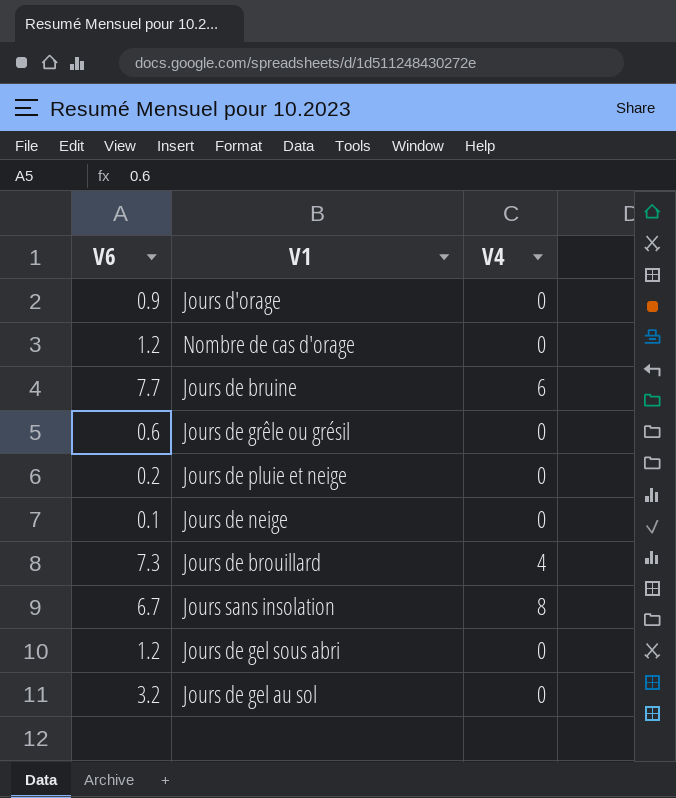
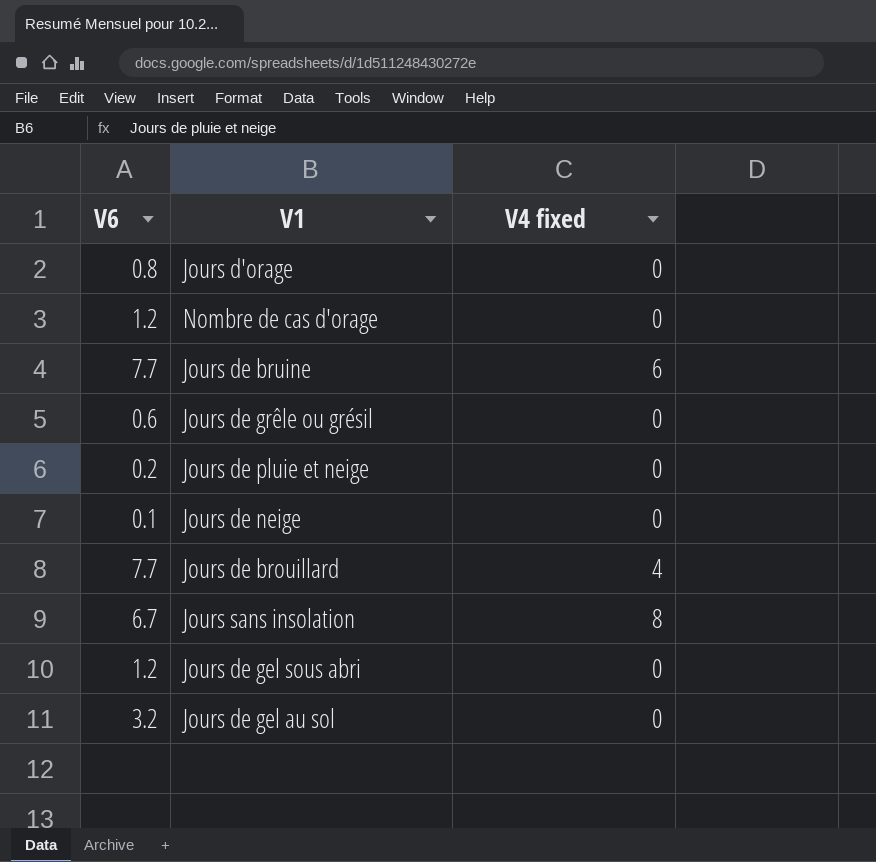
column name: V4 -> V4 fixed
Jours d'orage | V6: 0.9 -> 0.8
Jours de brouillard | V6: 7.3 -> 7.7

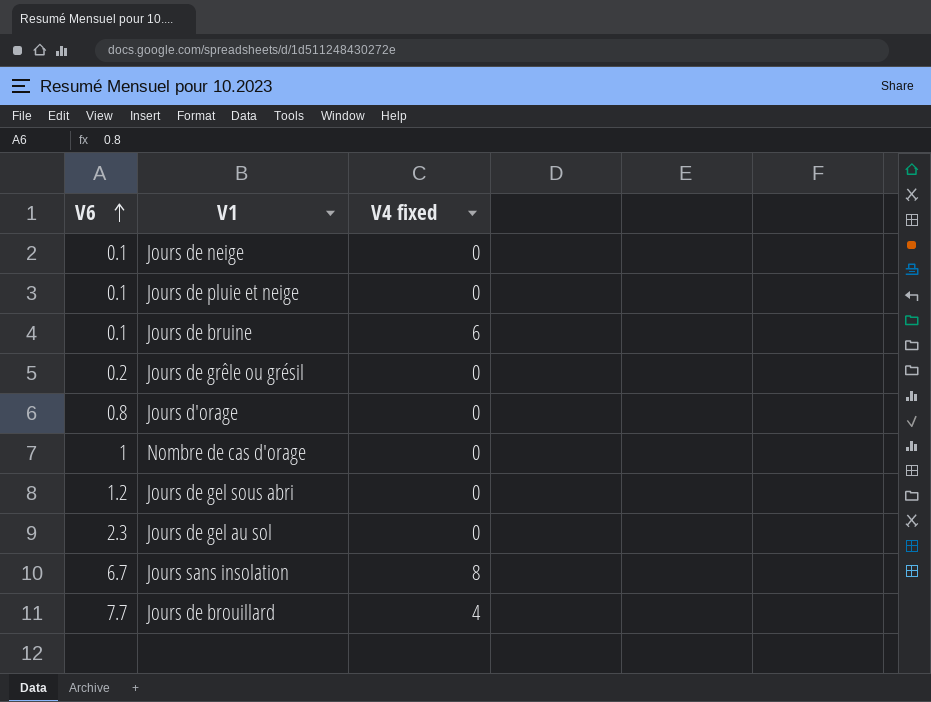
row order: none -> V6 ascending
Jours de pluie et neige | V6: 0.2 -> 0.1
Jours de bruine | V6: 7.7 -> 0.1
Jours de grêle ou grésil | V6: 0.6 -> 0.2
Nombre de cas d'orage | V6: 1.2 -> 1
Jours de gel au sol | V6: 3.2 -> 2.3

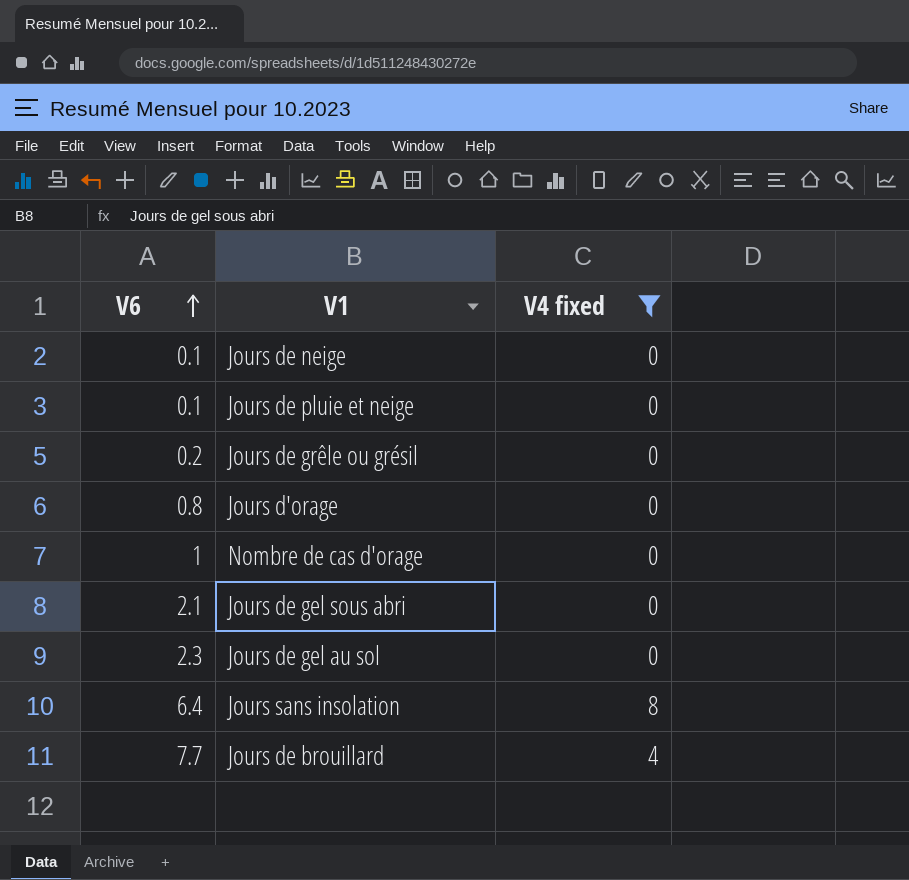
filter: none -> V4 fixed != 6
Jours de gel sous abri | V6: 1.2 -> 2.1
Jours sans insolation | V6: 6.7 -> 6.4

